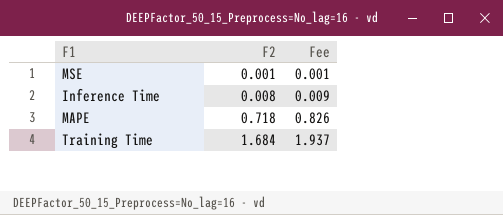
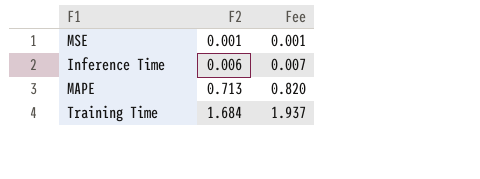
Inference Time | F2: 0.008 -> 0.006
Inference Time | Fee: 0.009 -> 0.007
MAPE | F2: 0.718 -> 0.713
MAPE | Fee: 0.826 -> 0.820

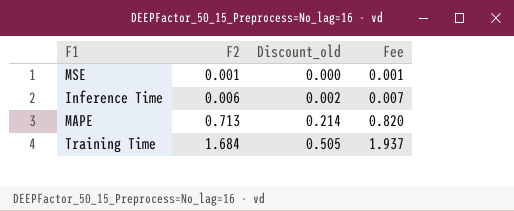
column Discount_old | formula: none -> [F2] * 0.3

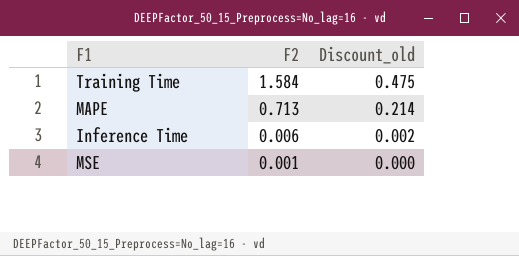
row order: F2 ascending -> F2 descending
column Fee | formula: [F2] * 1.15 -> none
Training Time | F2: 1.684 -> 1.584
Training Time | Discount_old: 0.505 -> 0.475

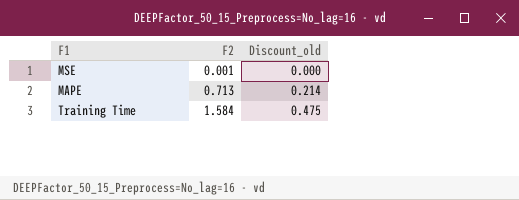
row order: F2 descending -> F2 ascending
row Inference Time: 0.006 | 0.002 -> none

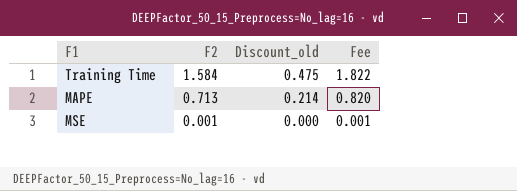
row order: F2 ascending -> F2 descending
column Fee | formula: none -> [F2] * 1.15

